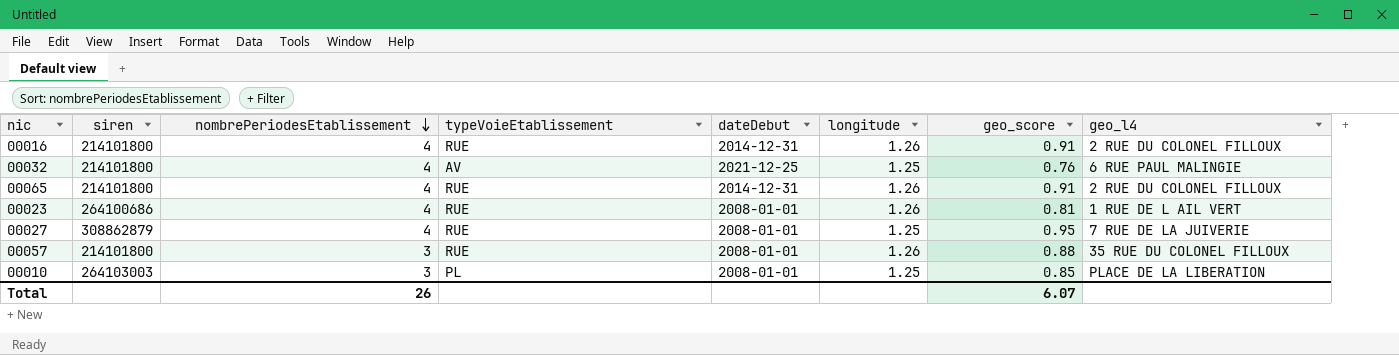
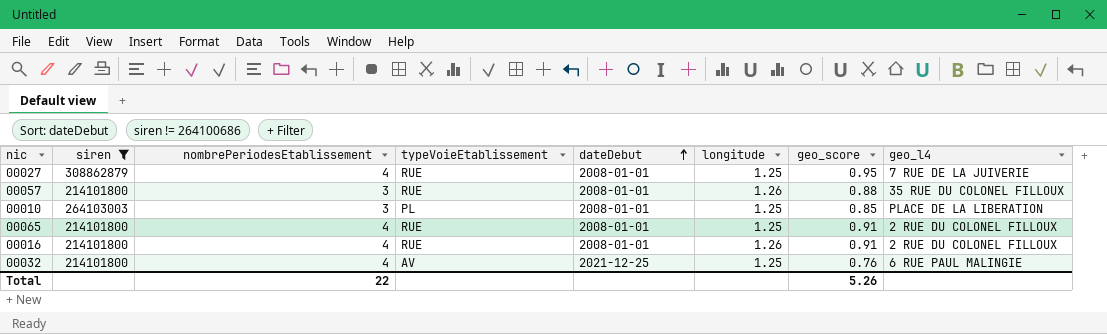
filter: none -> siren != 264100686
row order: nombrePeriodesEtablissement descending -> dateDebut ascending
00065 | dateDebut: 2014-12-31 -> 2008-01-01
00065 | longitude: 1.26 -> 1.25
00016 | dateDebut: 2014-12-31 -> 2008-01-01
Total | nombrePeriodesEtablissement: 26 -> 22
Total | geo_score: 6.07 -> 5.26

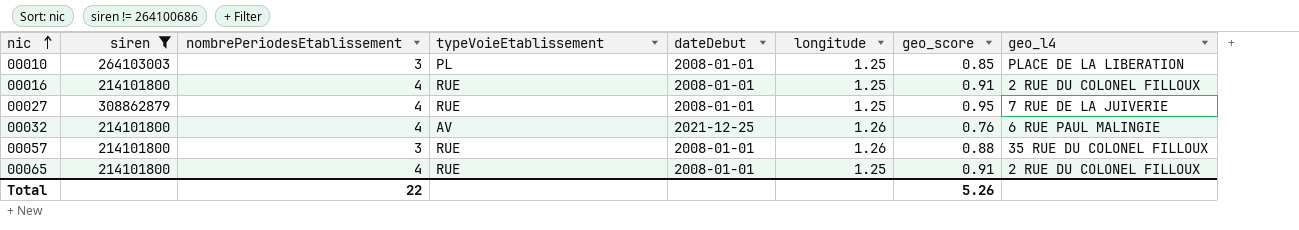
row order: dateDebut ascending -> nic ascending
00016 | longitude: 1.26 -> 1.25
00032 | longitude: 1.25 -> 1.26

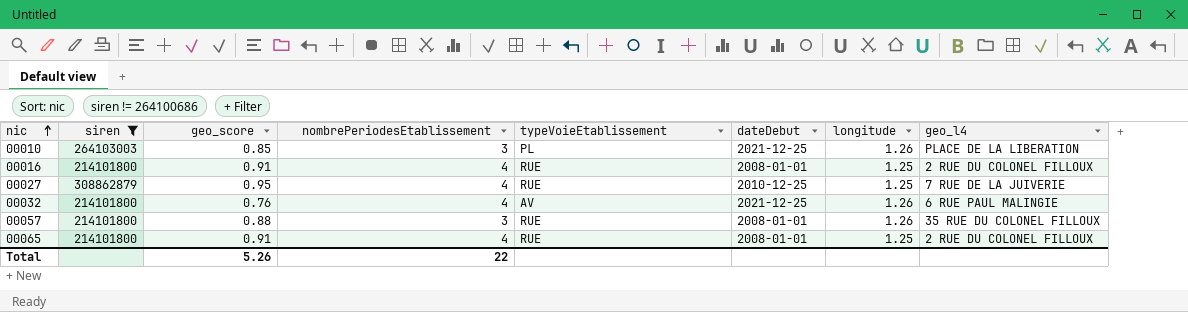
column geo_score | position: 7 -> 3
00010 | dateDebut: 2008-01-01 -> 2021-12-25
00010 | longitude: 1.25 -> 1.26
00027 | dateDebut: 2008-01-01 -> 2010-12-25

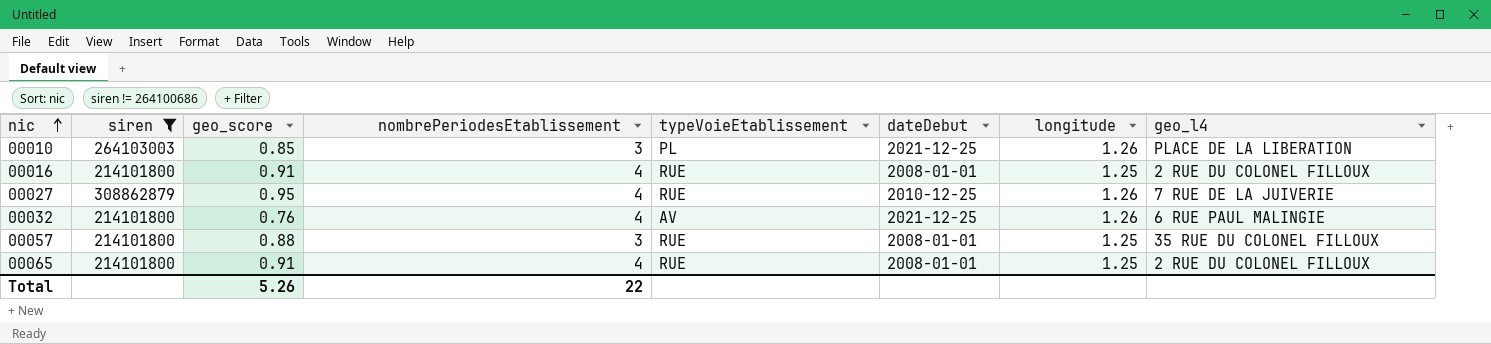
00027 | longitude: 1.25 -> 1.26
00057 | longitude: 1.26 -> 1.25

